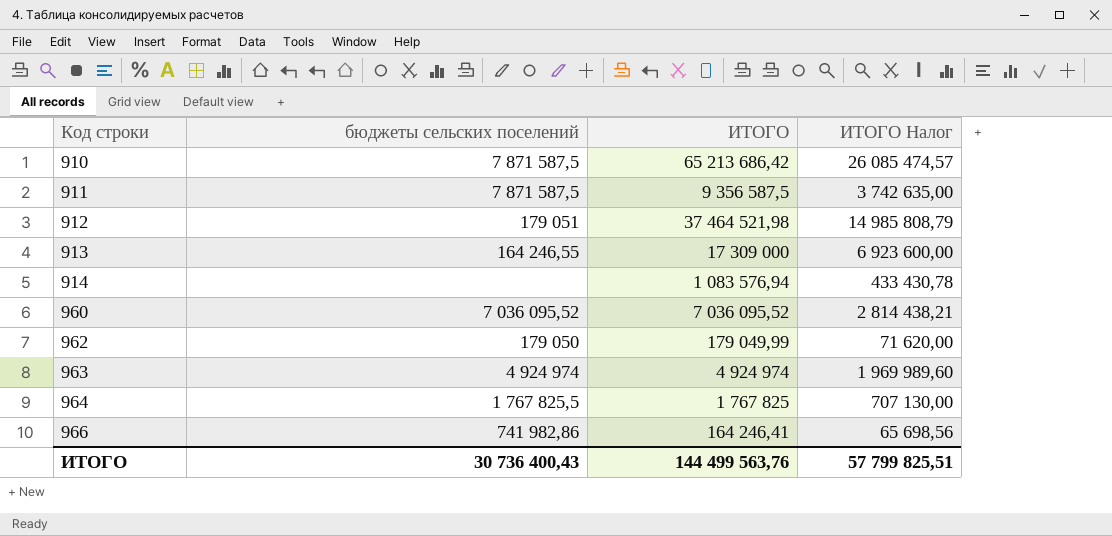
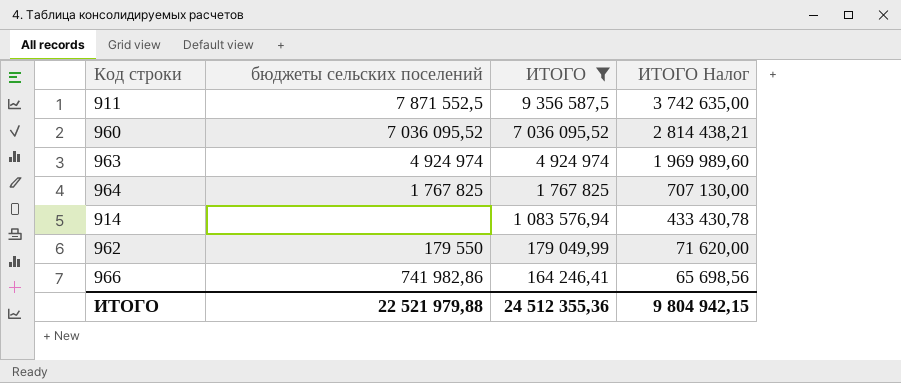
filter: none -> ИТОГО <= 9 356 587,5
row order: Код строки ascending -> ИТОГО descending
911 | бюджеты сельских поселений: 7 871 587,5 -> 7 871 552,5
964 | бюджеты сельских поселений: 1 767 825,5 -> 1 767 825
962 | бюджеты сельских поселений: 179 050 -> 179 550
ИТОГО | бюджеты сельских поселений: 30 736 400,43 -> 22 521 979,88
ИТОГО | ИТОГО: 144 499 563,76 -> 24 512 355,36
ИТОГО | ИТОГО Налог: 57 799 825,51 -> 9 804 942,15

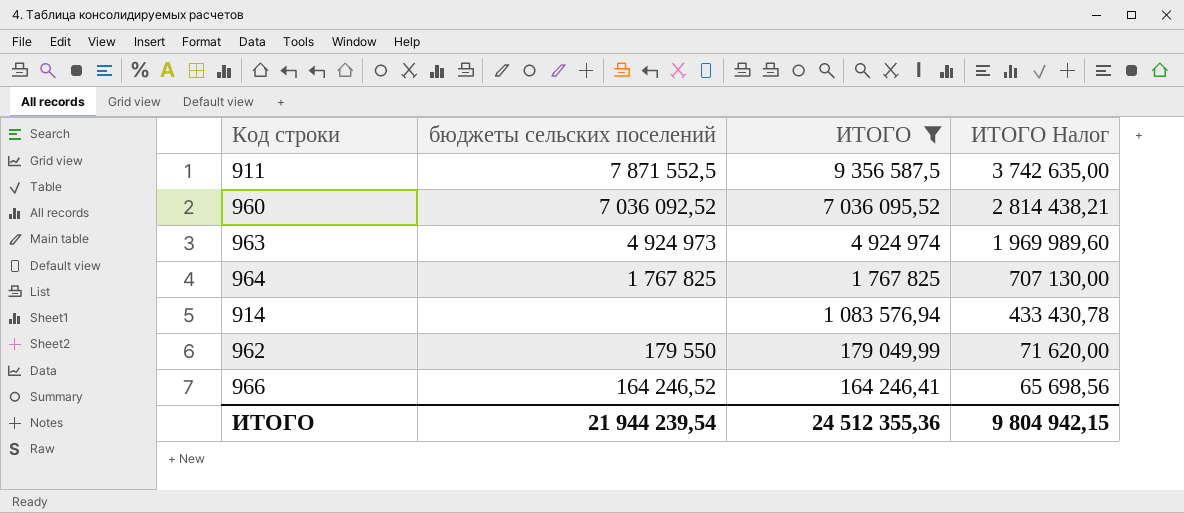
960 | бюджеты сельских поселений: 7 036 095,52 -> 7 036 092,52
963 | бюджеты сельских поселений: 4 924 974 -> 4 924 973
966 | бюджеты сельских поселений: 741 982,86 -> 164 246,52
ИТОГО | бюджеты сельских поселений: 22 521 979,88 -> 21 944 239,54

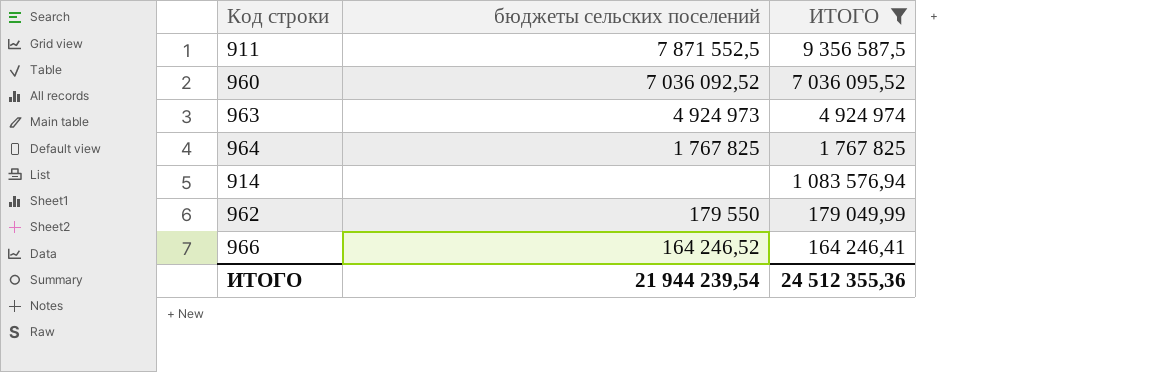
column ИТОГО Налог | formula: [ИТОГО] * 0,4 -> none

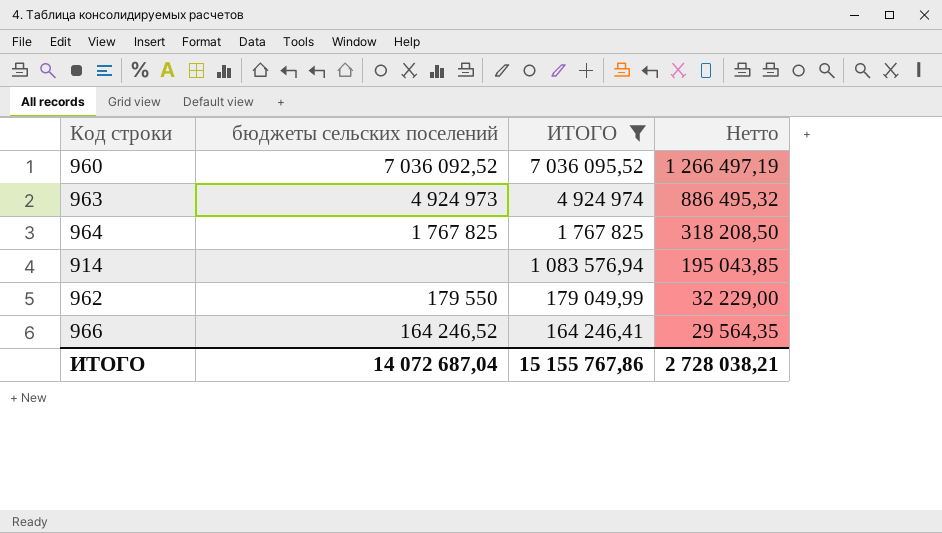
column Нетто | formula: none -> [ИТОГО] * 0,18
row 911: 7 871 552,5 | 9 356 587,5 -> none
ИТОГО | бюджеты сельских поселений: 21 944 239,54 -> 14 072 687,04
ИТОГО | ИТОГО: 24 512 355,36 -> 15 155 767,86

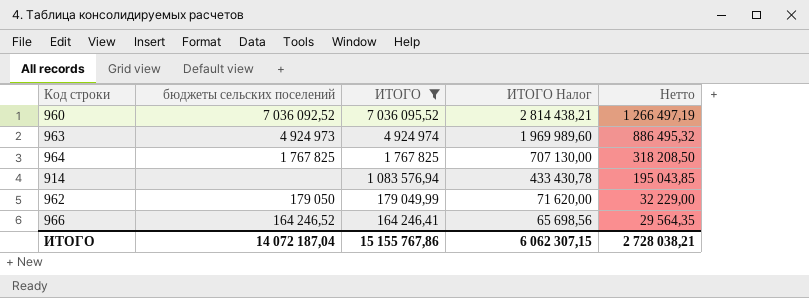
column ИТОГО Налог | formula: none -> [ИТОГО] * 0,4
962 | бюджеты сельских поселений: 179 550 -> 179 050
ИТОГО | бюджеты сельских поселений: 14 072 687,04 -> 14 072 187,04

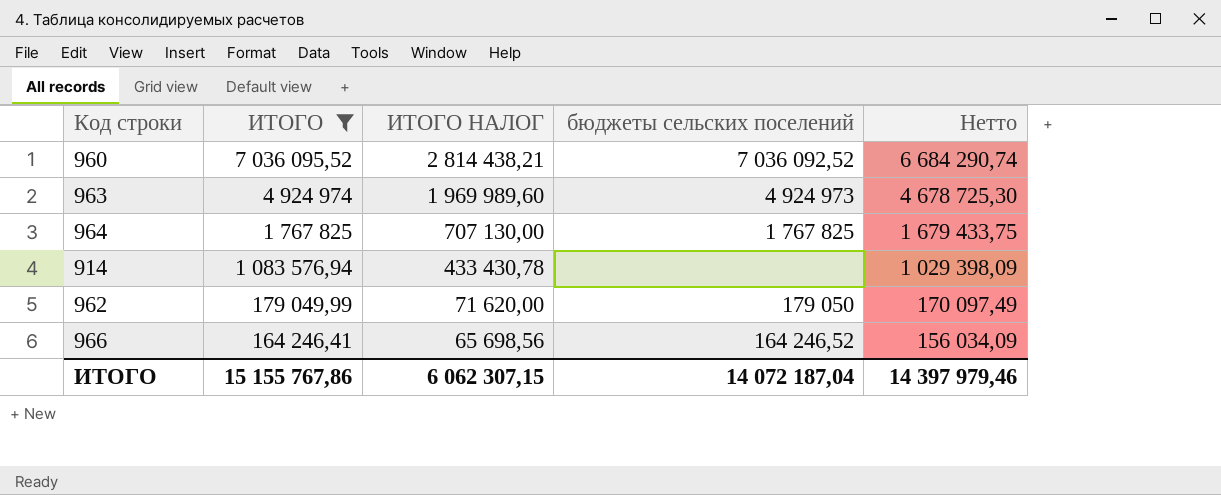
column name: ИТОГО Налог -> ИТОГО НАЛОГ
column бюджеты сельских поселений | position: 2 -> 4
column Нетто | formula: [ИТОГО] * 0,18 -> [ИТОГО] * 0,95
ИТОГО | Нетто: 2 728 038,21 -> 14 397 979,46

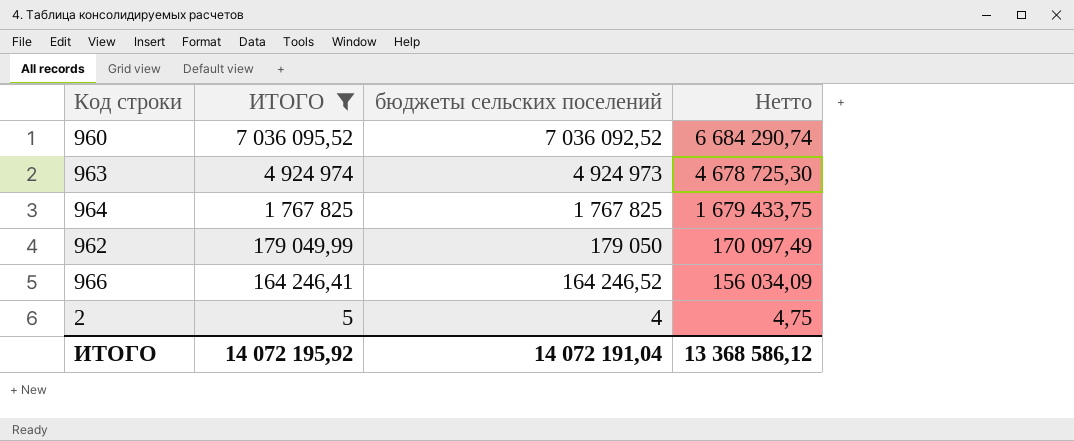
column ИТОГО НАЛОГ | formula: [ИТОГО] * 0,4 -> none
row 914: 1 083 576,94 | 433 430,78 | none | 1 029 398,09 -> none
row 2: none -> 5 | 4 | 4,75
ИТОГО | ИТОГО: 15 155 767,86 -> 14 072 195,92
ИТОГО | бюджеты сельских поселений: 14 072 187,04 -> 14 072 191,04
ИТОГО | Нетто: 14 397 979,46 -> 13 368 586,12

